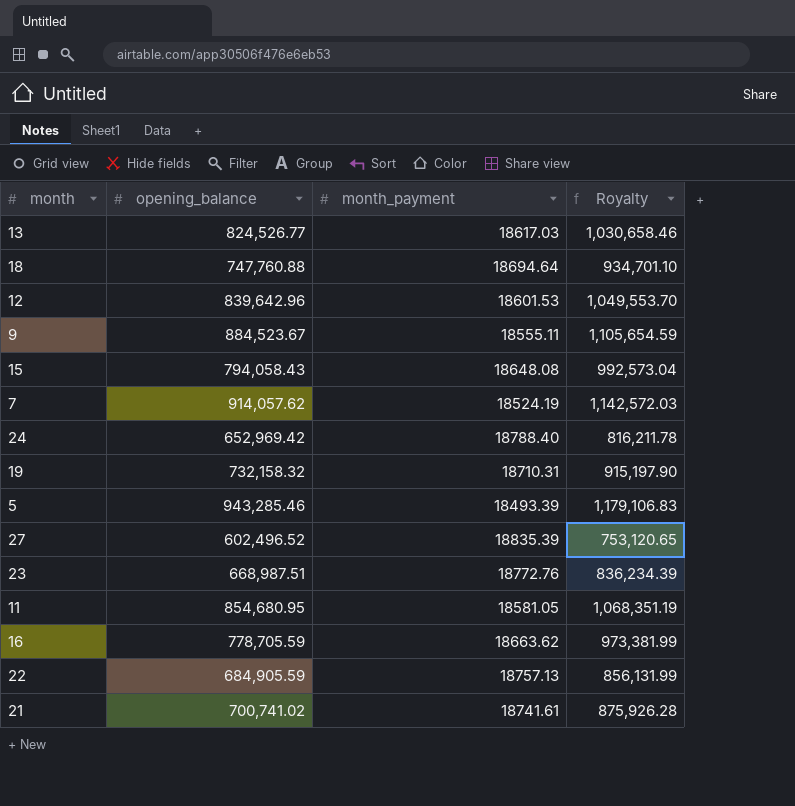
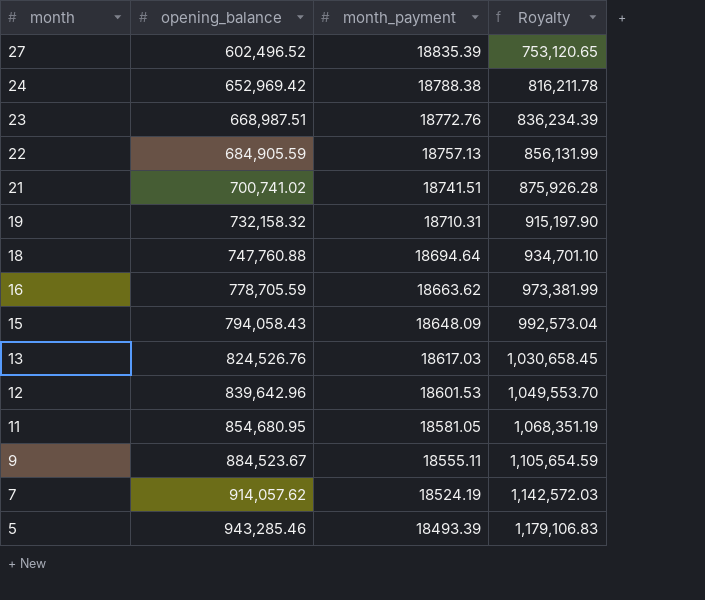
row order: none -> month descending
24 | month_payment: 18788.40 -> 18788.38
21 | month_payment: 18741.61 -> 18741.51
15 | month_payment: 18648.08 -> 18648.09
13 | opening_balance: 824,526.77 -> 824,526.76
13 | Royalty: 1,030,658.46 -> 1,030,658.45

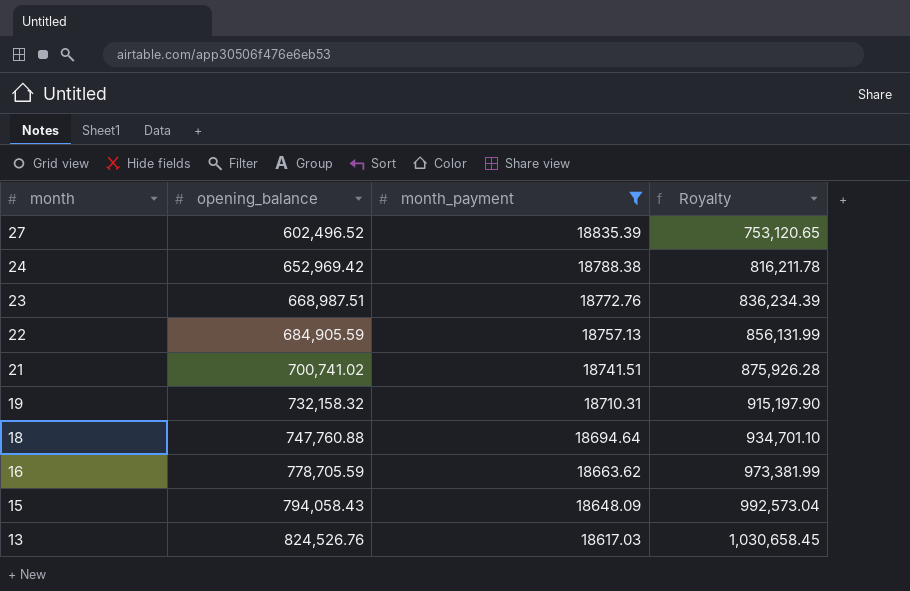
filter: none -> month_payment >= 18617.03

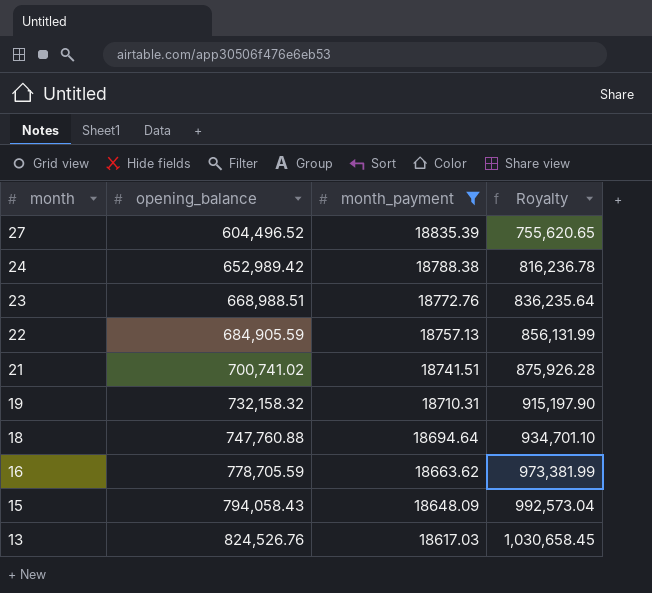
27 | opening_balance: 602,496.52 -> 604,496.52
27 | Royalty: 753,120.65 -> 755,620.65
24 | opening_balance: 652,969.42 -> 652,989.42
24 | Royalty: 816,211.78 -> 816,236.78
23 | opening_balance: 668,987.51 -> 668,988.51
23 | Royalty: 836,234.39 -> 836,235.64

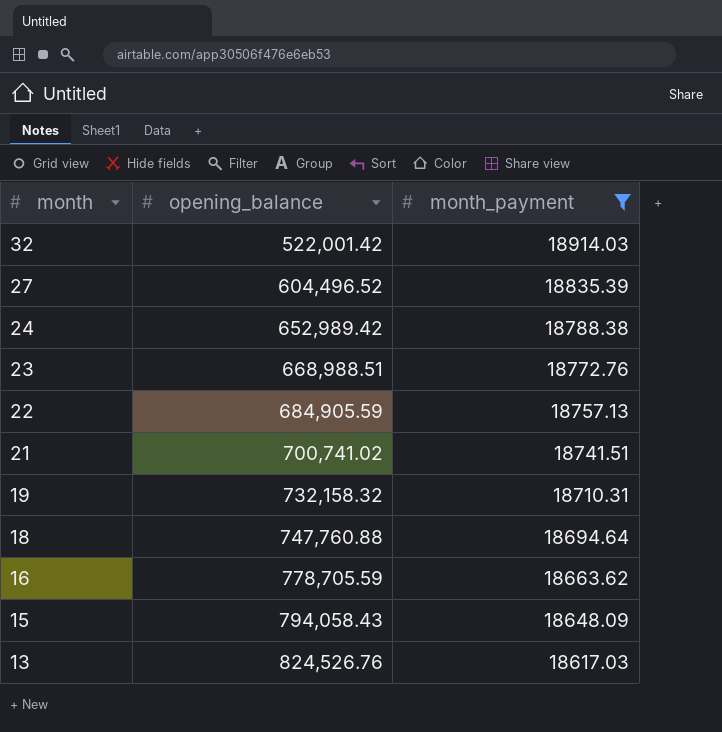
column Royalty | formula: [opening_balance] * 1.25 -> none
row 32: none -> 522,001.42 | 18914.03

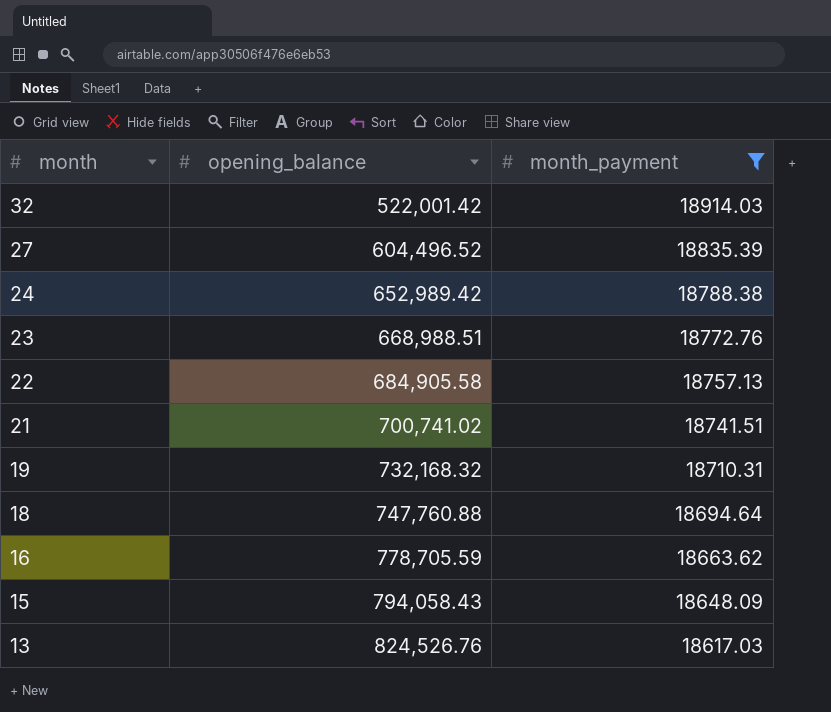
22 | opening_balance: 684,905.59 -> 684,905.58
19 | opening_balance: 732,158.32 -> 732,168.32

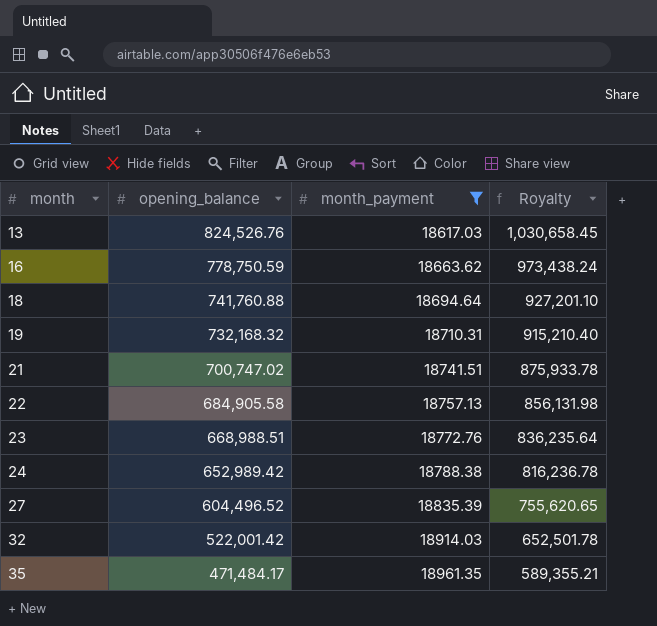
row order: month descending -> month ascending
column Royalty | formula: none -> [opening_balance] * 1.25
row 15: 794,058.43 | 18648.09 -> none
16 | opening_balance: 778,705.59 -> 778,750.59
18 | opening_balance: 747,760.88 -> 741,760.88
21 | opening_balance: 700,741.02 -> 700,747.02
row 35: none -> 471,484.17 | 18961.35 | 589,355.21

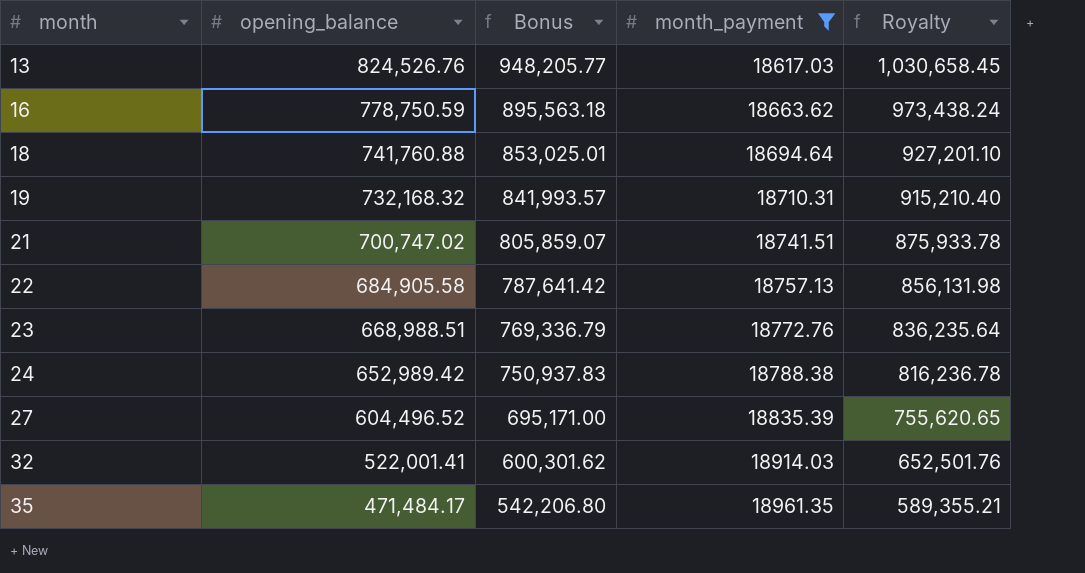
column Bonus | formula: none -> [opening_balance] * 1.15
32 | opening_balance: 522,001.42 -> 522,001.41
32 | Royalty: 652,501.78 -> 652,501.76

